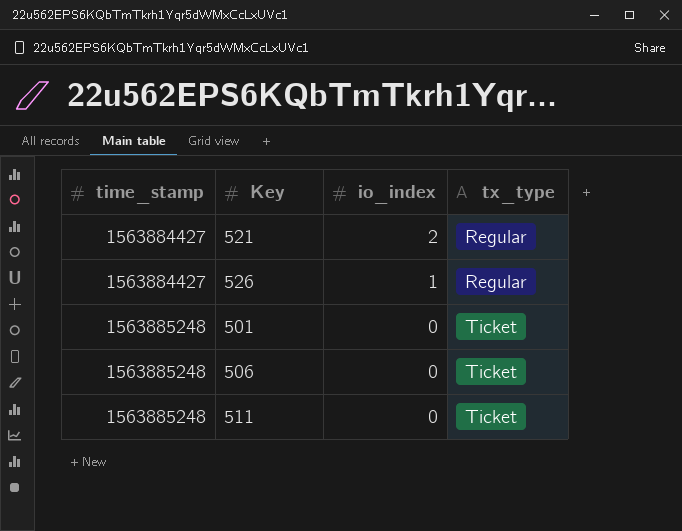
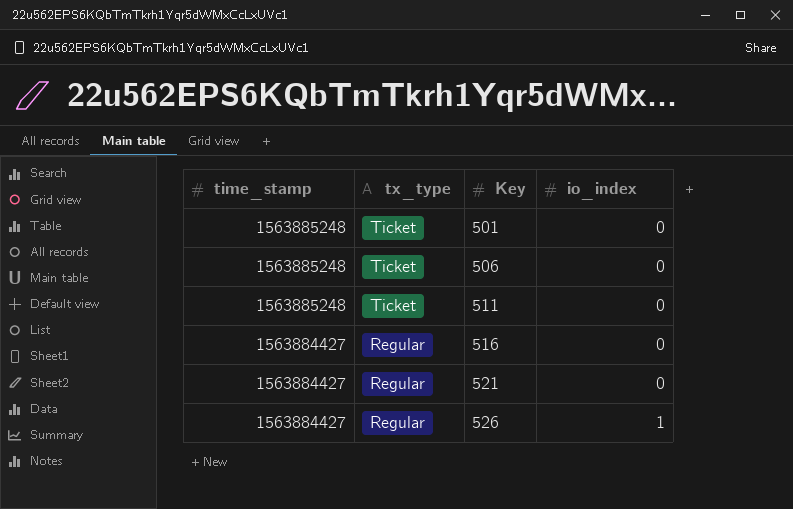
row order: time_stamp ascending -> time_stamp descending
column tx_type | position: 4 -> 2
row 516: none -> 1563884427 | Regular | 0
521 | io_index: 2 -> 0

